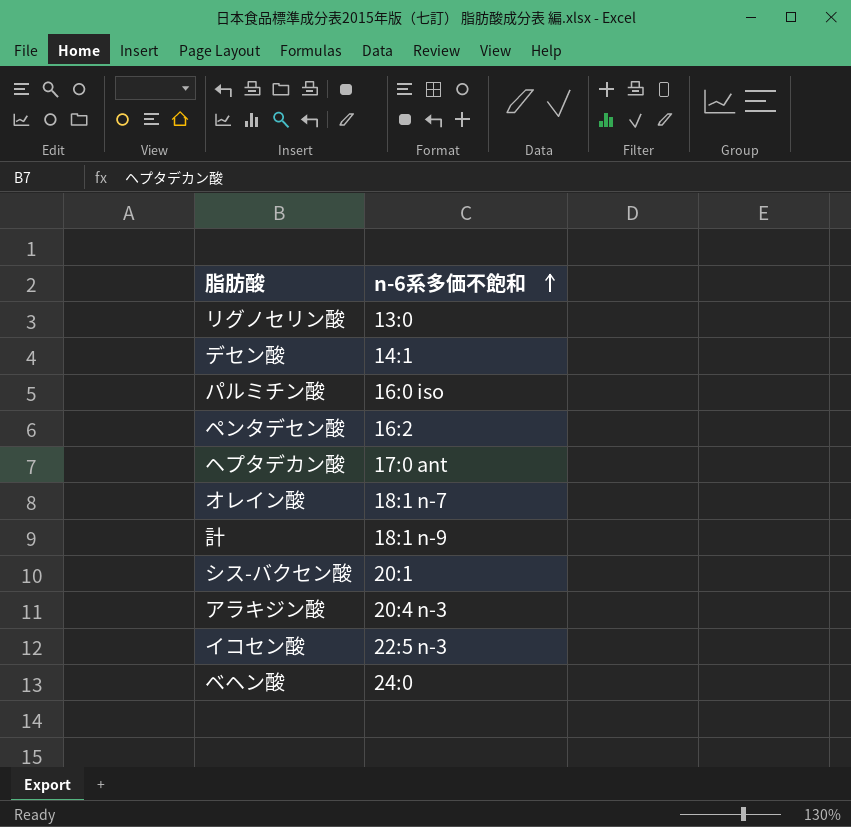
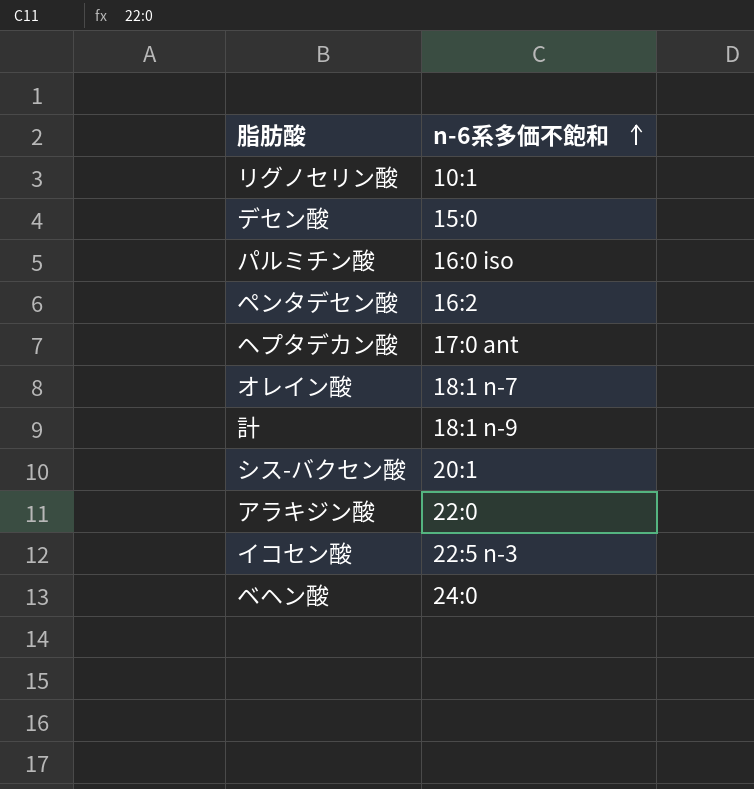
リグノセリン酸 | n-6系多価不飽和: 13:0 -> 10:1
デセン酸 | n-6系多価不飽和: 14:1 -> 15:0
アラキジン酸 | n-6系多価不飽和: 20:4 n-3 -> 22:0

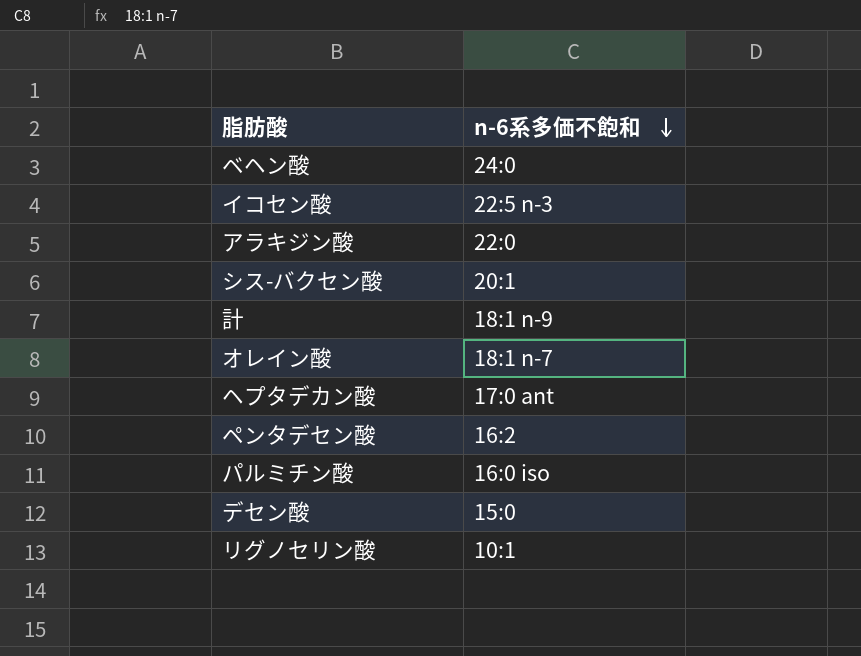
row order: n-6系多価不飽和 ascending -> n-6系多価不飽和 descending

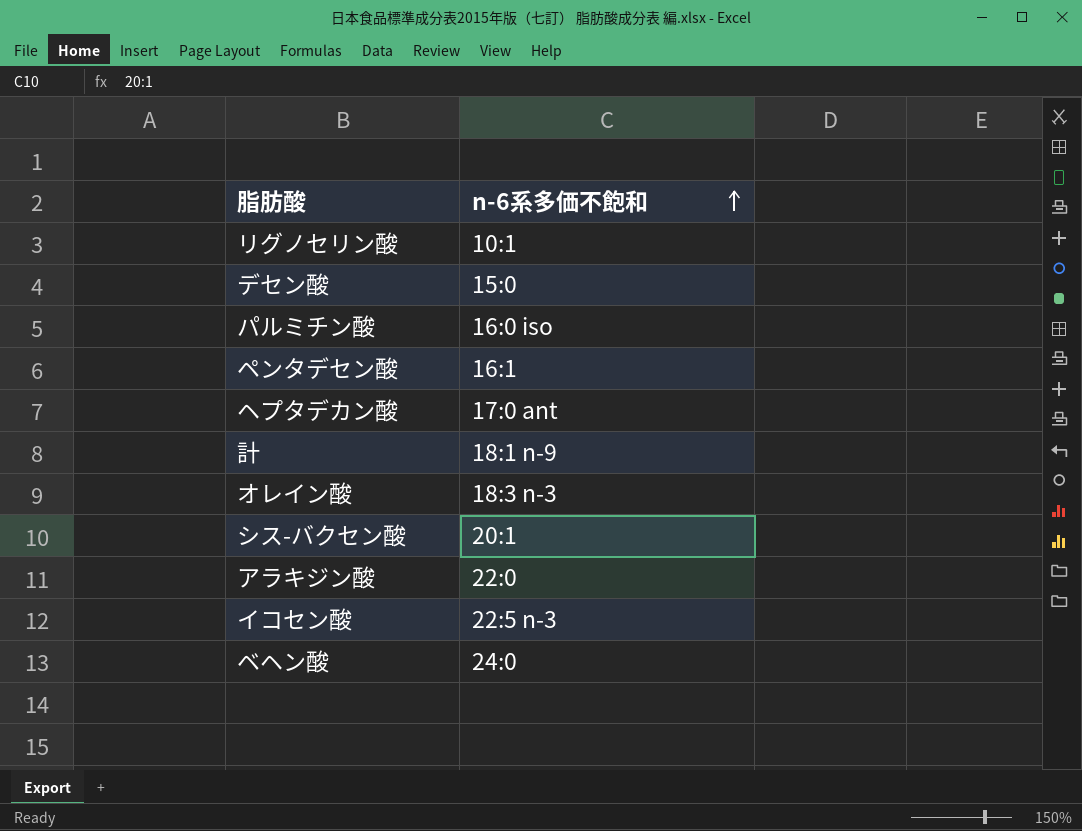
row order: n-6系多価不飽和 descending -> n-6系多価不飽和 ascending
ペンタデセン酸 | n-6系多価不飽和: 16:2 -> 16:1
オレイン酸 | n-6系多価不飽和: 18:1 n-7 -> 18:3 n-3

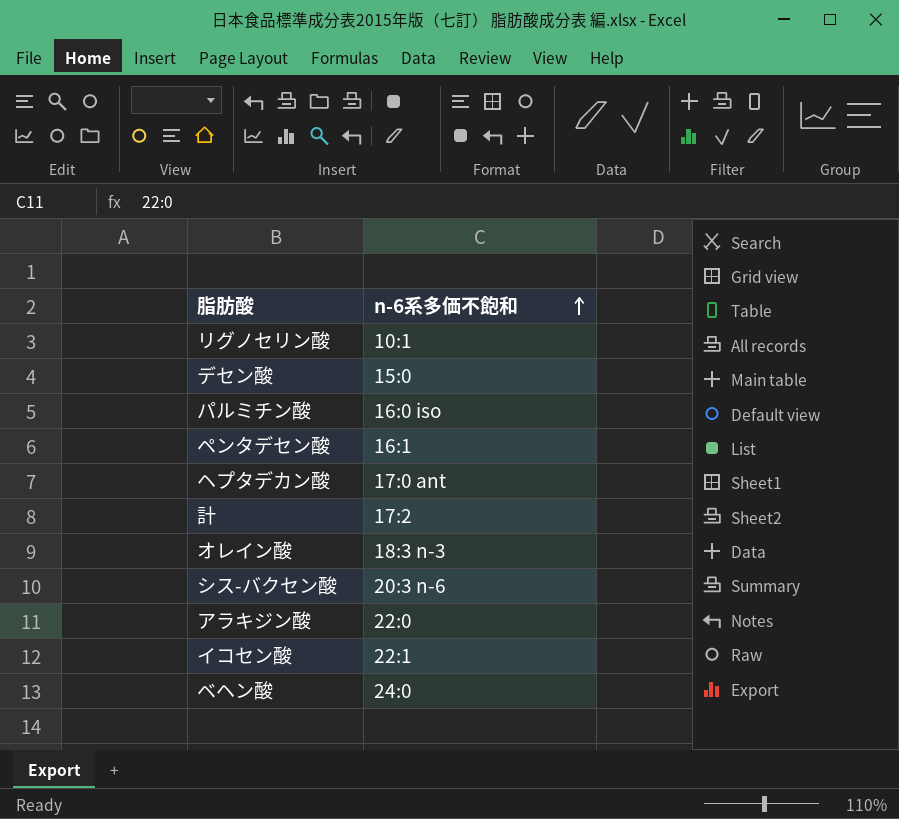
計 | n-6系多価不飽和: 18:1 n-9 -> 17:2
シス-バクセン酸 | n-6系多価不飽和: 20:1 -> 20:3 n-6
イコセン酸 | n-6系多価不飽和: 22:5 n-3 -> 22:1

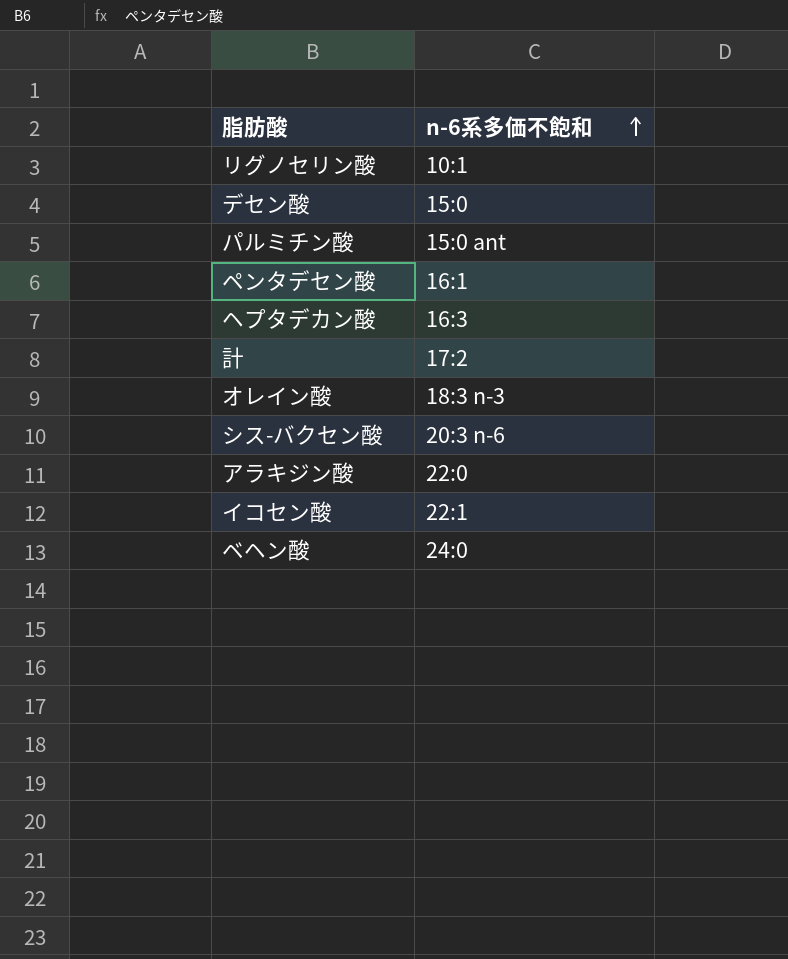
パルミチン酸 | n-6系多価不飽和: 16:0 iso -> 15:0 ant
ヘプタデカン酸 | n-6系多価不飽和: 17:0 ant -> 16:3

